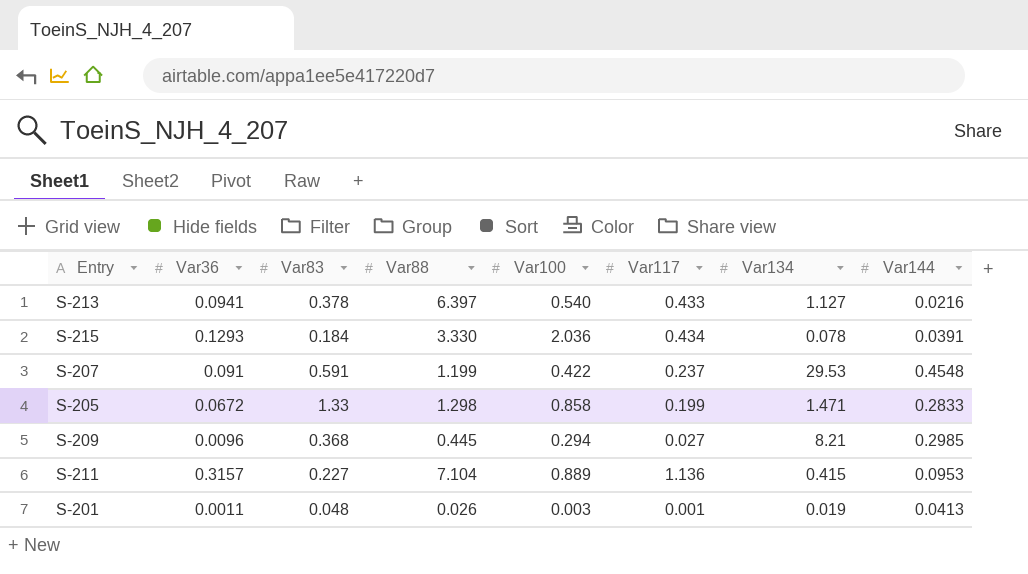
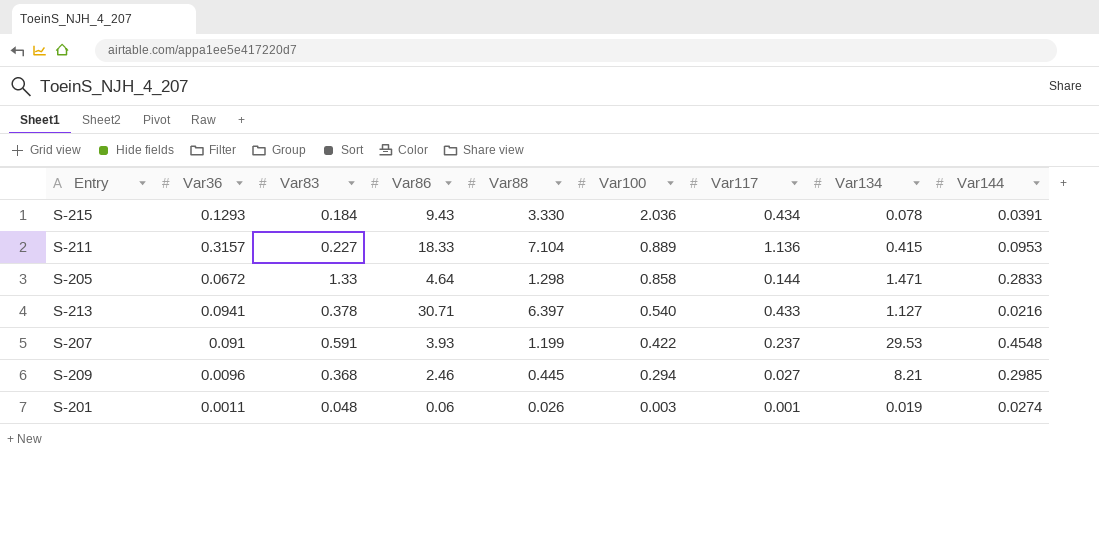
row order: none -> Var100 descending
column Var86 | position: none -> 4
S-205 | Var117: 0.199 -> 0.144
S-201 | Var144: 0.0413 -> 0.0274

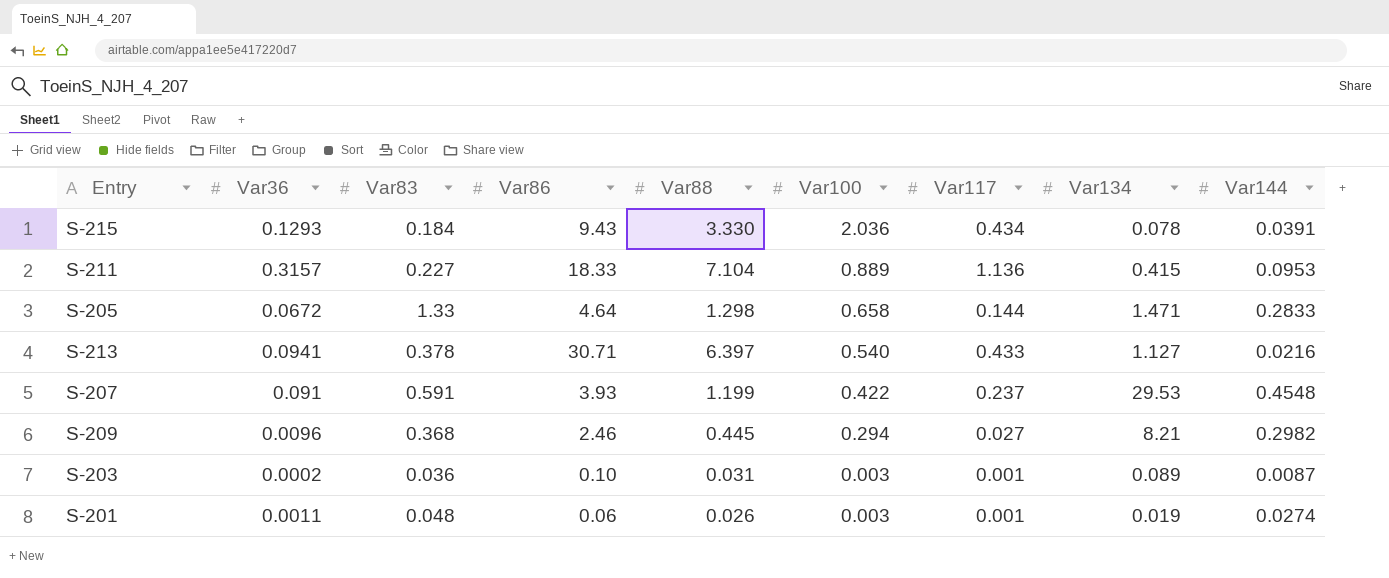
S-205 | Var100: 0.858 -> 0.658
S-209 | Var144: 0.2985 -> 0.2982
row S-203: none -> 0.0002 | 0.036 | 0.10 | 0.031 | 0.003 | 0.001 | 0.089 | 0.0087

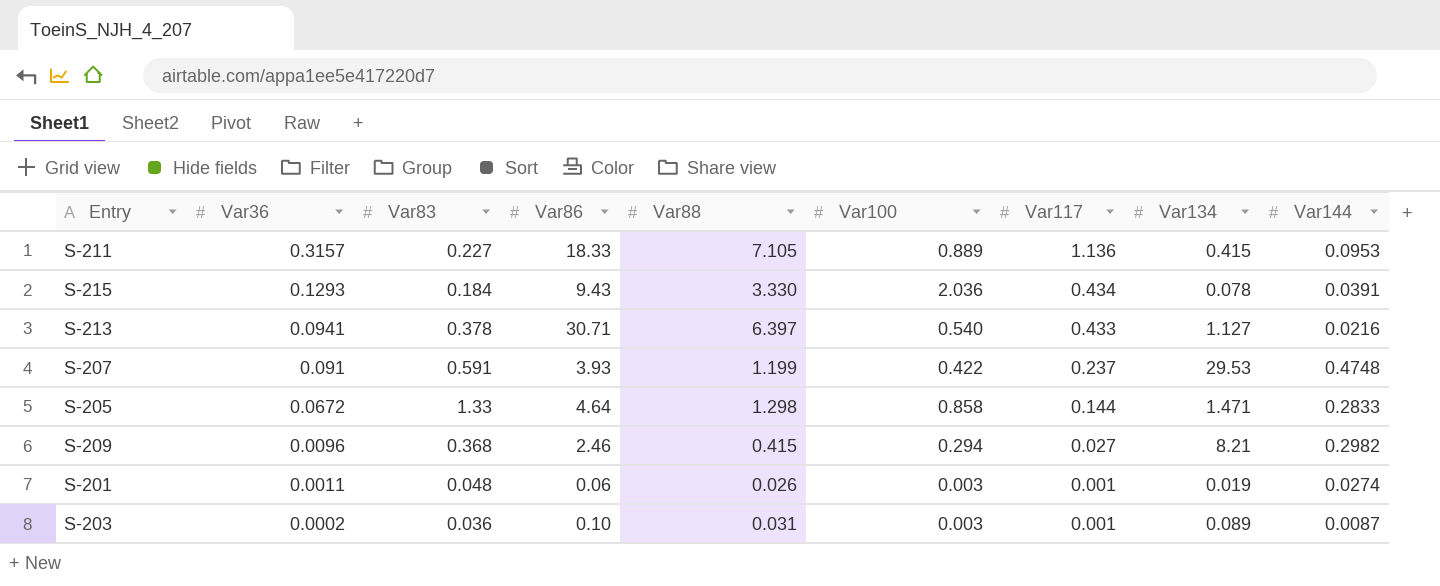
row order: Var100 descending -> Var36 descending
S-211 | Var88: 7.104 -> 7.105
S-207 | Var144: 0.4548 -> 0.4748
S-205 | Var100: 0.658 -> 0.858
S-209 | Var88: 0.445 -> 0.415

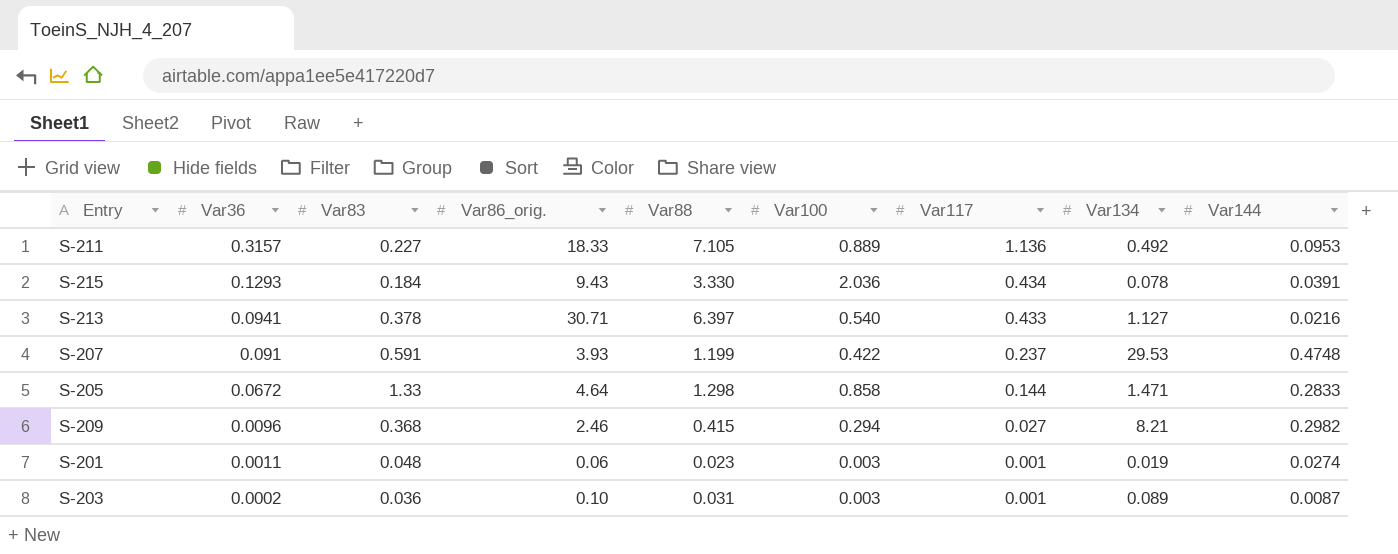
column name: Var86 -> Var86_orig.
S-211 | Var134: 0.415 -> 0.492
S-201 | Var88: 0.026 -> 0.023

